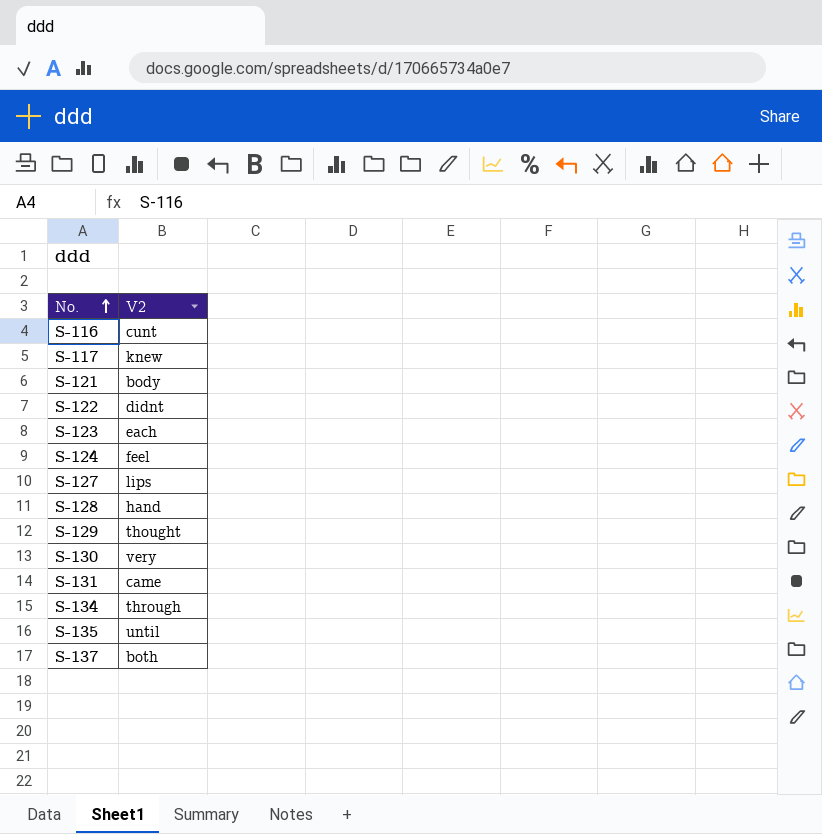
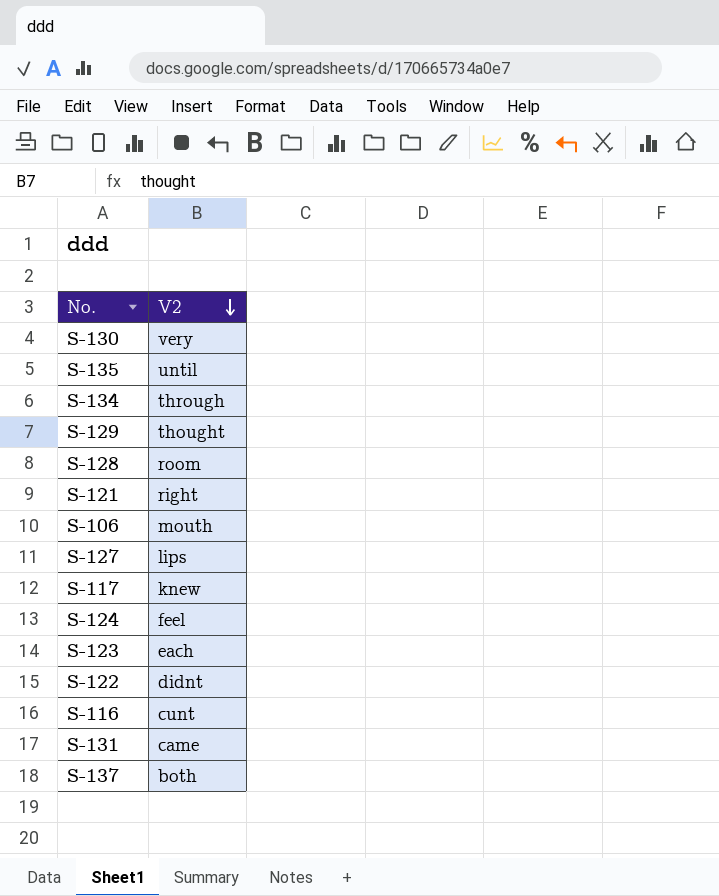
row order: No. ascending -> V2 descending
S-128 | V2: hand -> room
S-121 | V2: body -> right
row S-106: none -> mouth

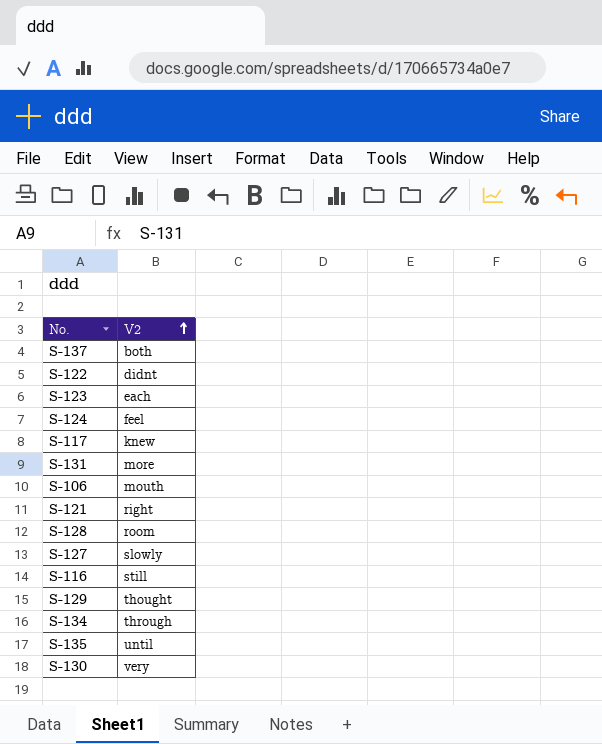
row order: V2 descending -> V2 ascending
S-131 | V2: came -> more
S-127 | V2: lips -> slowly
S-116 | V2: cunt -> still

